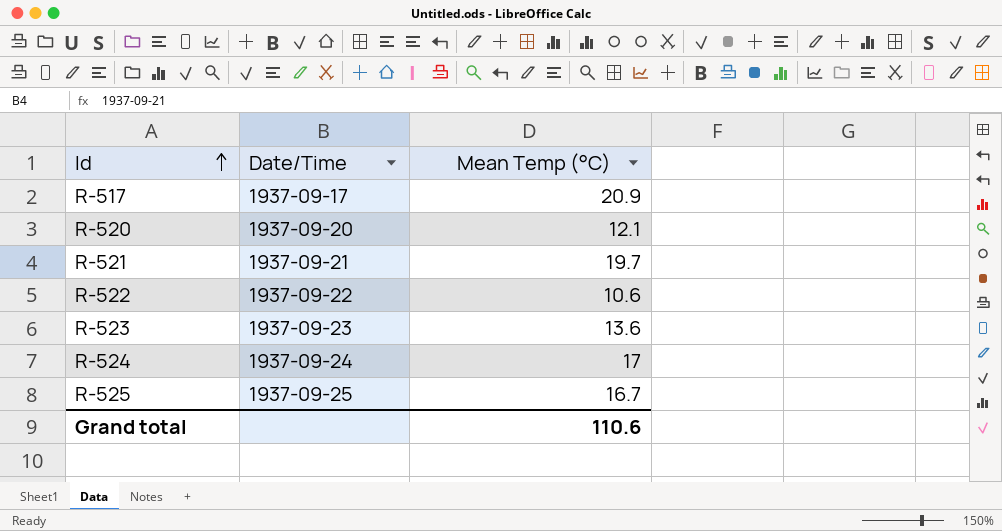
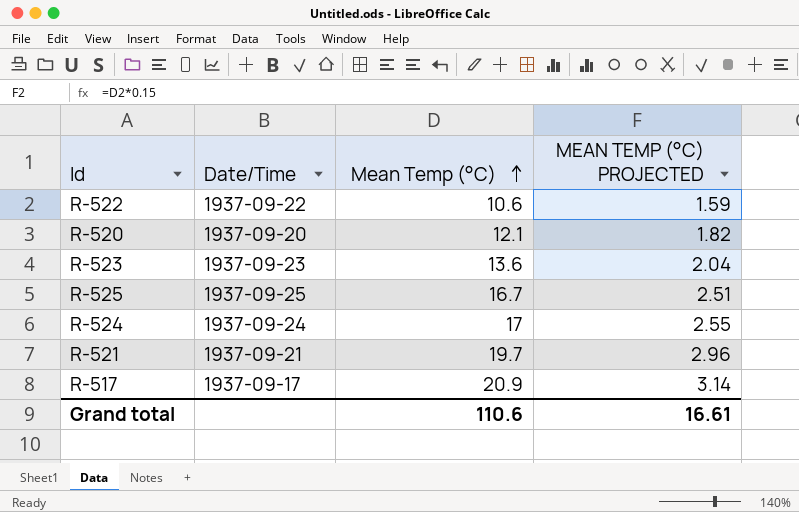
row order: Id ascending -> Mean Temp (°C) ascending
column MEAN TEMP (°C) PROJECTED | formula: none -> [Mean Temp (°C)] * 0.15

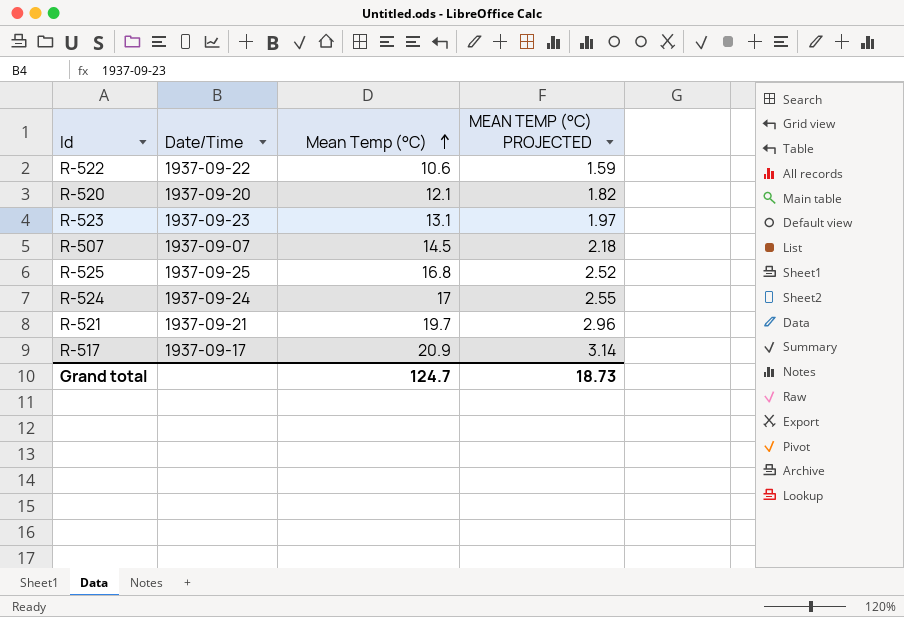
R-523 | Mean Temp (°C): 13.6 -> 13.1
R-523 | MEAN TEMP (°C) PROJECTED: 2.04 -> 1.97
row R-507: none -> 1937-09-07 | 14.5 | 2.18
R-525 | Mean Temp (°C): 16.7 -> 16.8
R-525 | MEAN TEMP (°C) PROJECTED: 2.51 -> 2.52
Grand total | Mean Temp (°C): 110.6 -> 124.7
Grand total | MEAN TEMP (°C) PROJECTED: 16.61 -> 18.73

